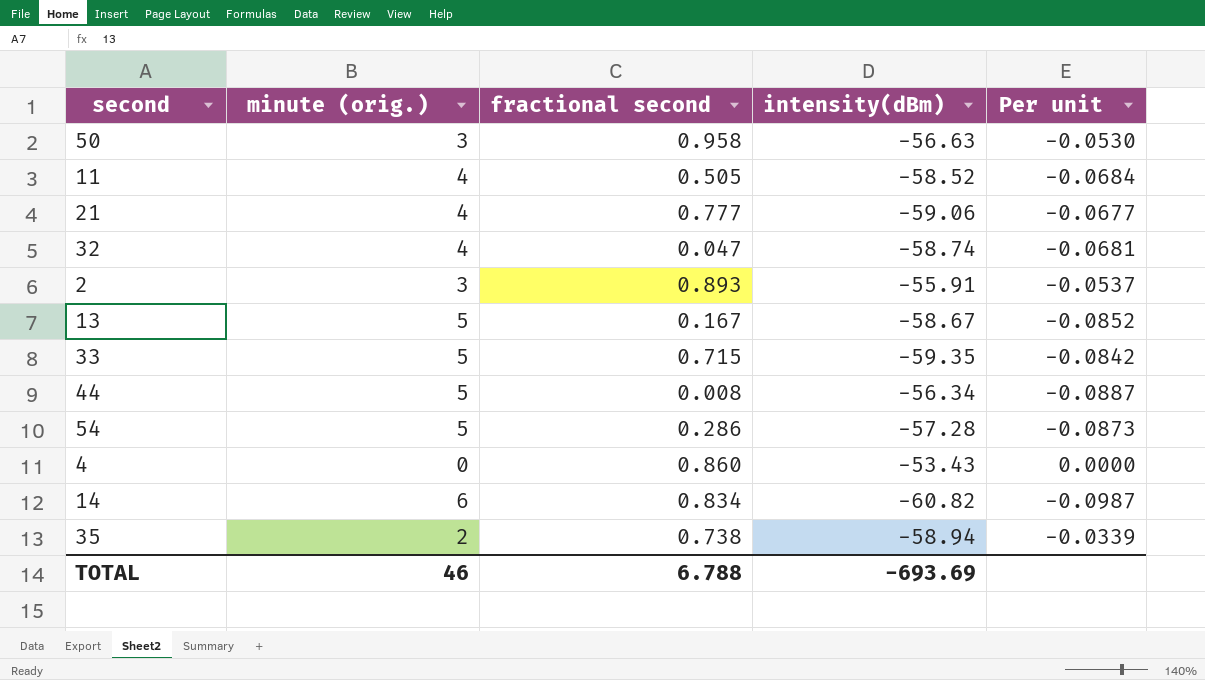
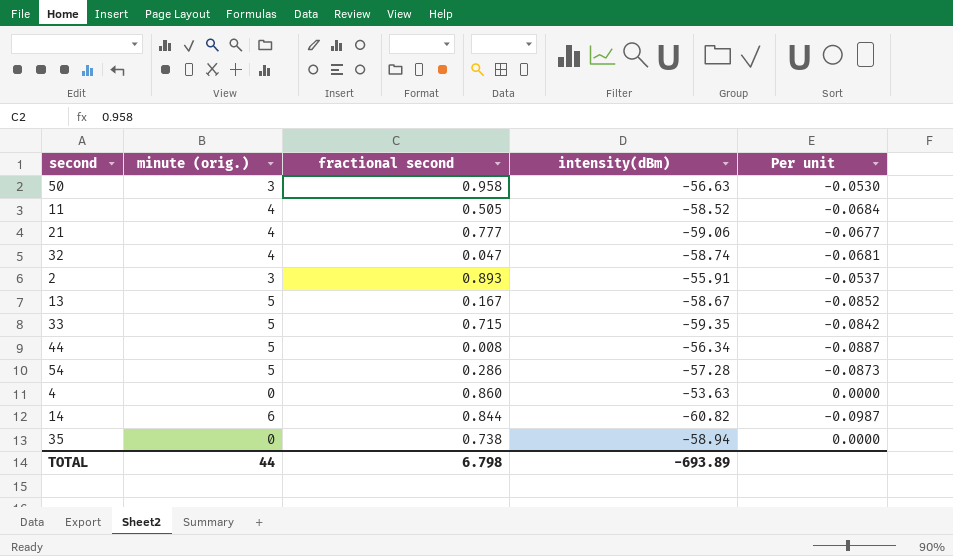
4 | intensity(dBm): -53.43 -> -53.63
14 | fractional second: 0.834 -> 0.844
35 | minute (orig.): 2 -> 0
35 | Per unit: -0.0339 -> 0.0000
TOTAL | minute (orig.): 46 -> 44
TOTAL | fractional second: 6.788 -> 6.798
TOTAL | intensity(dBm): -693.69 -> -693.89

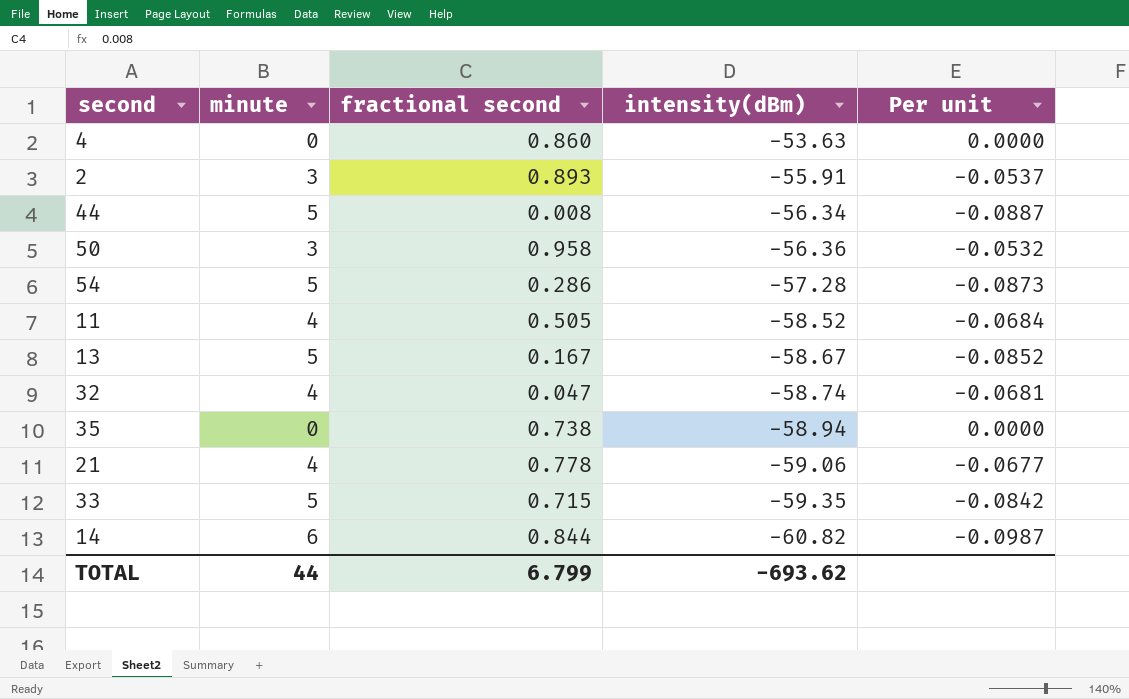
row order: none -> intensity(dBm) descending
column name: minute (orig.) -> minute
50 | intensity(dBm): -56.63 -> -56.36
50 | Per unit: -0.0530 -> -0.0532
21 | fractional second: 0.777 -> 0.778
TOTAL | fractional second: 6.798 -> 6.799
TOTAL | intensity(dBm): -693.89 -> -693.62

